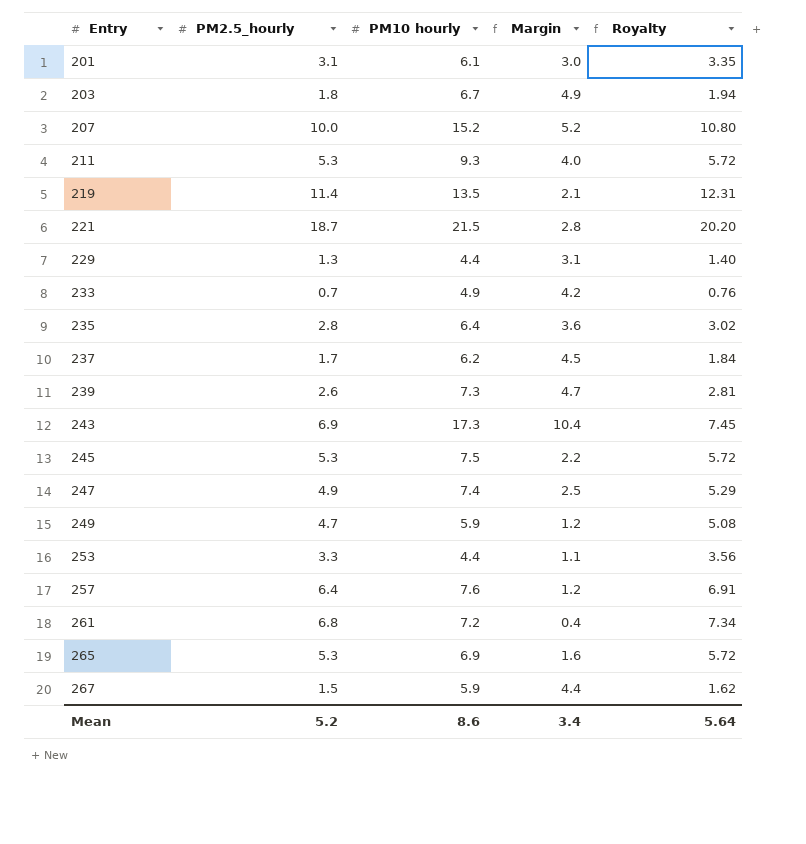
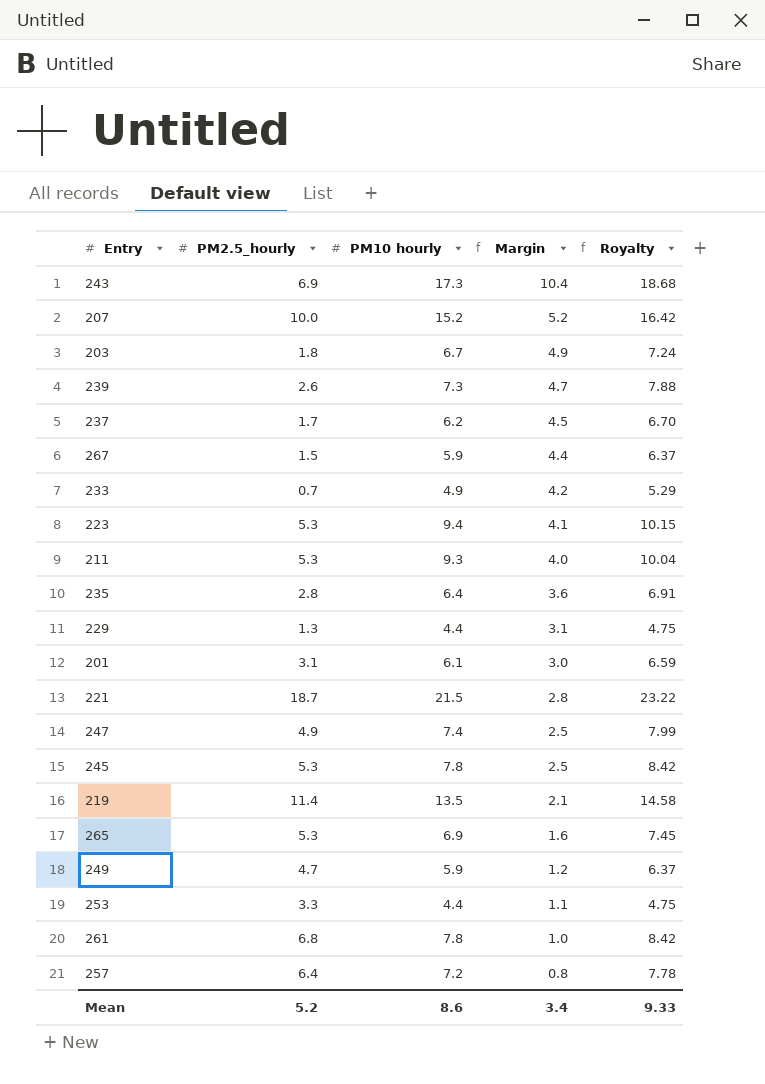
row order: Entry ascending -> Margin descending
column Royalty | formula: [PM2.5_hourly] * 1.08 -> [PM10 hourly] * 1.08
row 223: none -> 5.3 | 9.4 | 4.1 | 10.15
245 | PM10 hourly: 7.5 -> 7.8
245 | Margin: 2.2 -> 2.5
261 | PM10 hourly: 7.2 -> 7.8
261 | Margin: 0.4 -> 1.0
257 | PM10 hourly: 7.6 -> 7.2
257 | Margin: 1.2 -> 0.8
Mean | Royalty: 5.64 -> 9.33

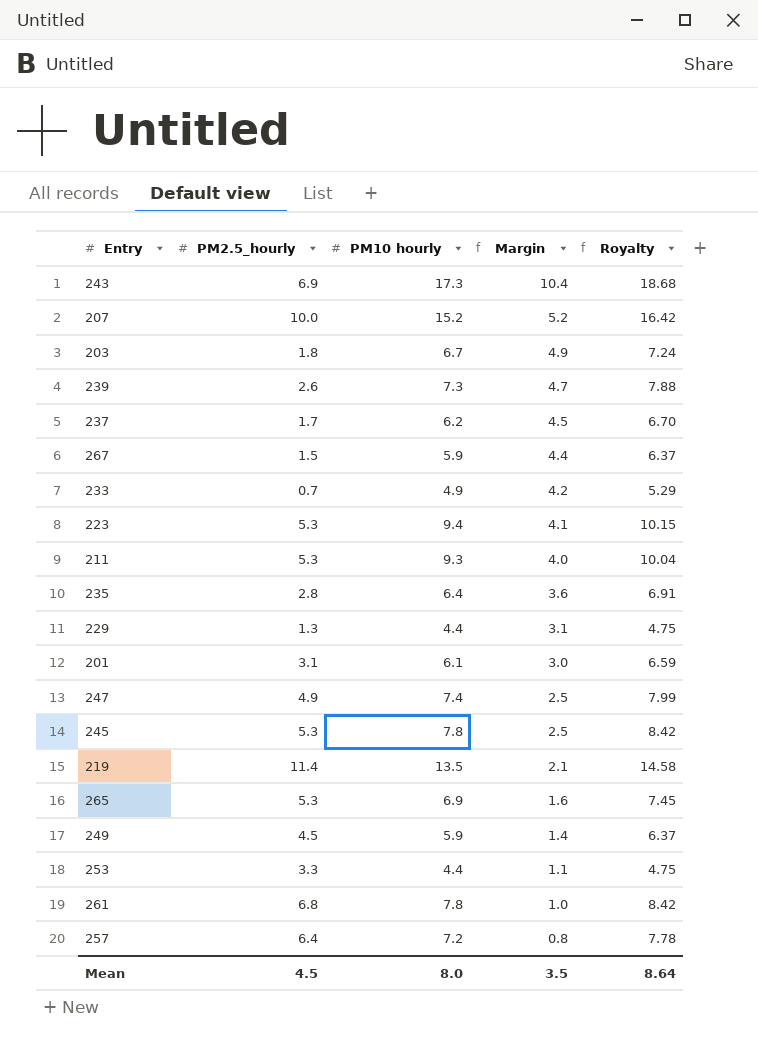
row 221: 18.7 | 21.5 | 2.8 | 23.22 -> none
249 | PM2.5_hourly: 4.7 -> 4.5
249 | Margin: 1.2 -> 1.4
Mean | PM2.5_hourly: 5.2 -> 4.5
Mean | PM10 hourly: 8.6 -> 8.0
Mean | Margin: 3.4 -> 3.5
Mean | Royalty: 9.33 -> 8.64

